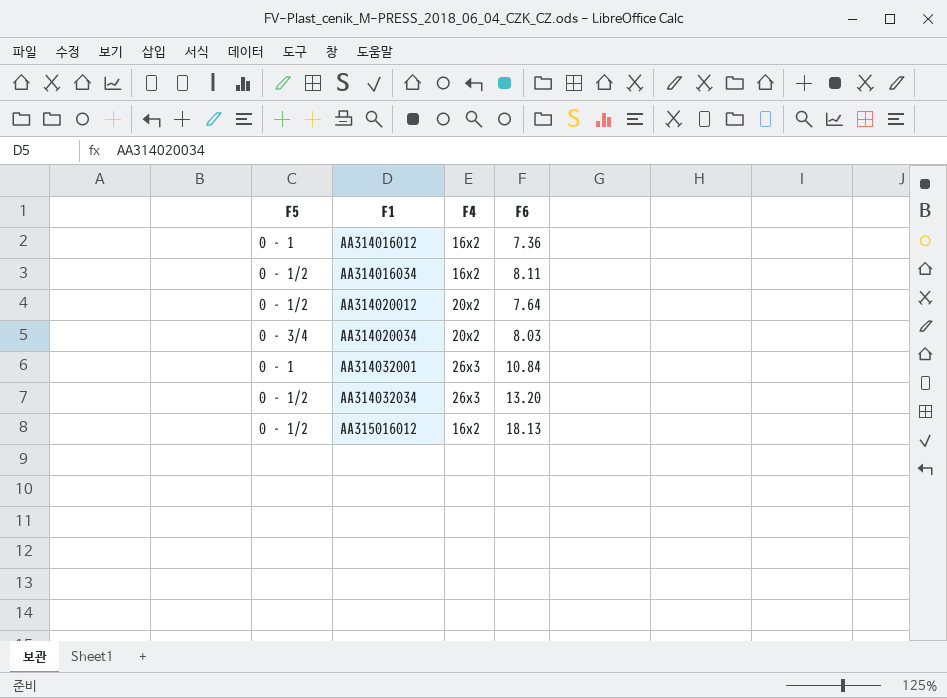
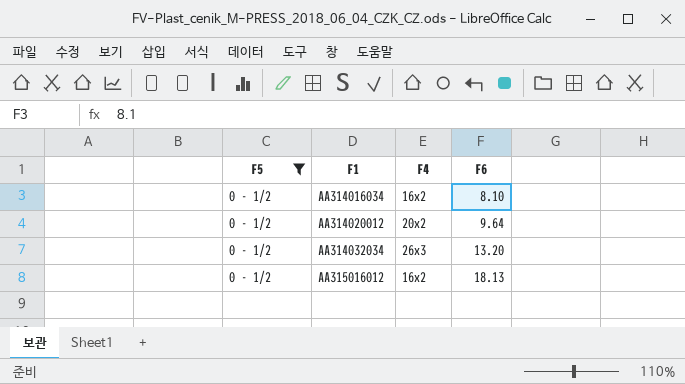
filter: none -> F5 = 0 - 1/2
AA314016034 | F6: 8.11 -> 8.10
AA314020012 | F6: 7.64 -> 9.64

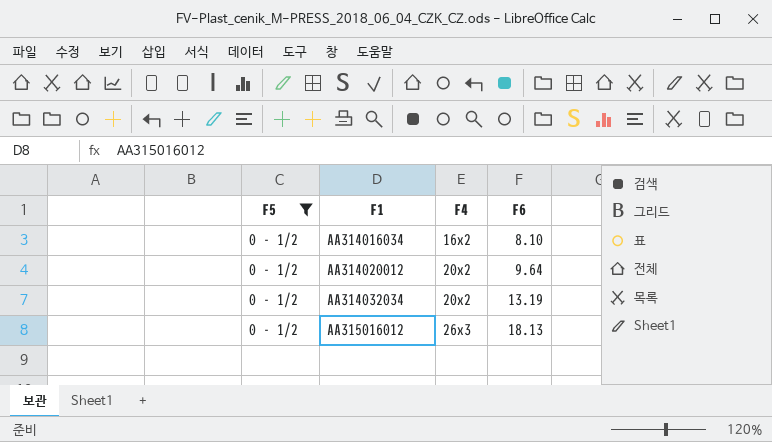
AA314032034 | F4: 26x3 -> 20x2
AA314032034 | F6: 13.20 -> 13.19
AA315016012 | F4: 16x2 -> 26x3

